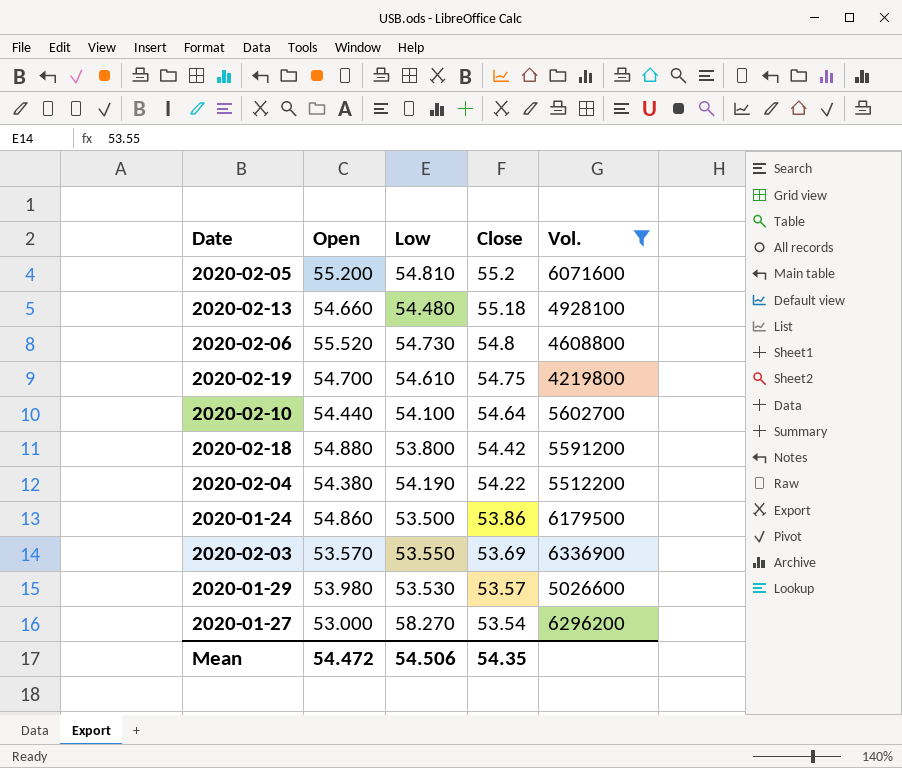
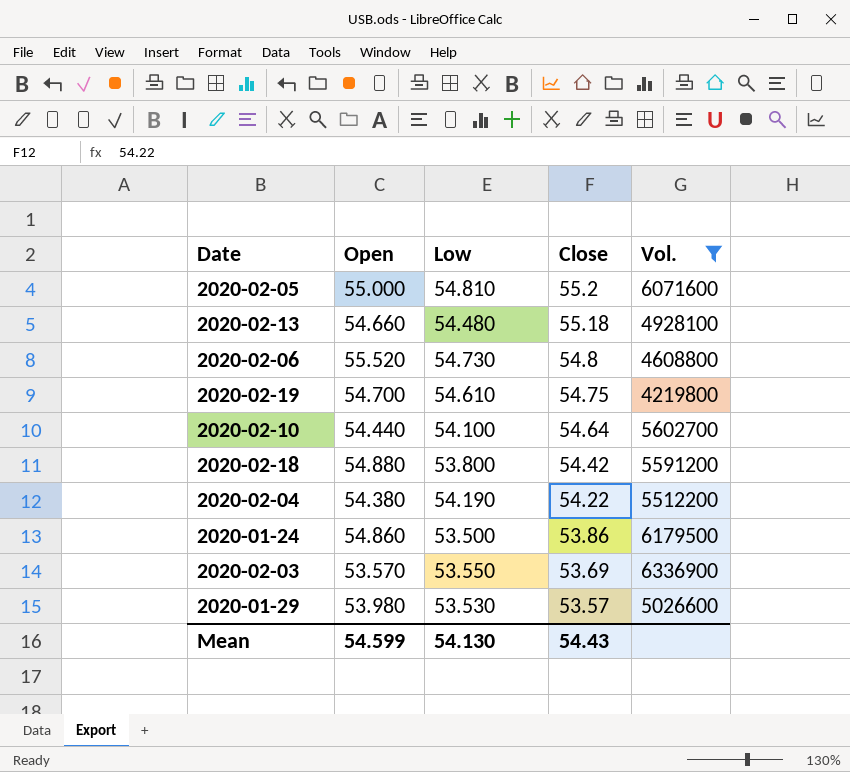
row 2020-01-27: 53.000 | 58.270 | 53.54 | 6296200 -> none
2020-02-05 | Open: 55.200 -> 55.000
Mean | Open: 54.472 -> 54.599
Mean | Low: 54.506 -> 54.130
Mean | Close: 54.35 -> 54.43

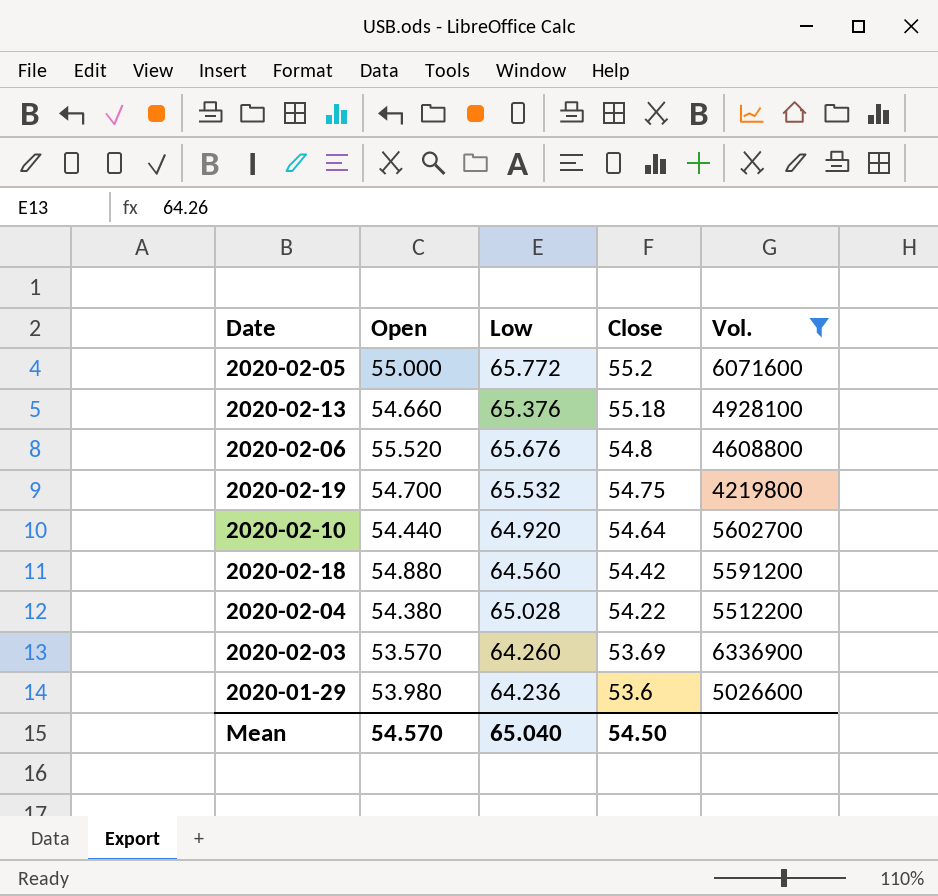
row 2020-01-24: 54.860 | 53.500 | 53.86 | 6179500 -> none
2020-02-05 | Low: 54.810 -> 65.772
2020-02-13 | Low: 54.480 -> 65.376
2020-02-06 | Low: 54.730 -> 65.676
2020-02-19 | Low: 54.610 -> 65.532
2020-02-10 | Low: 54.100 -> 64.920
2020-02-18 | Low: 53.800 -> 64.560
2020-02-04 | Low: 54.190 -> 65.028
2020-02-03 | Low: 53.550 -> 64.260
2020-01-29 | Low: 53.530 -> 64.236
2020-01-29 | Close: 53.57 -> 53.6
Mean | Open: 54.599 -> 54.570
Mean | Low: 54.130 -> 65.040
Mean | Close: 54.43 -> 54.50

